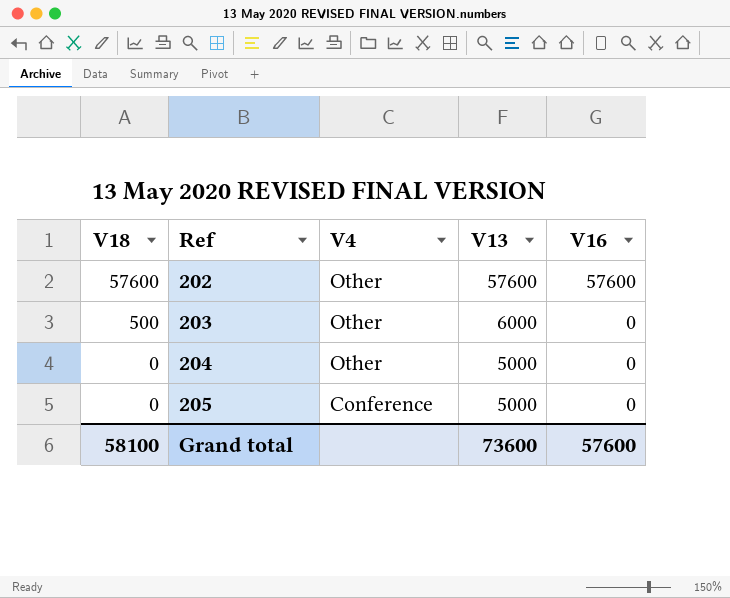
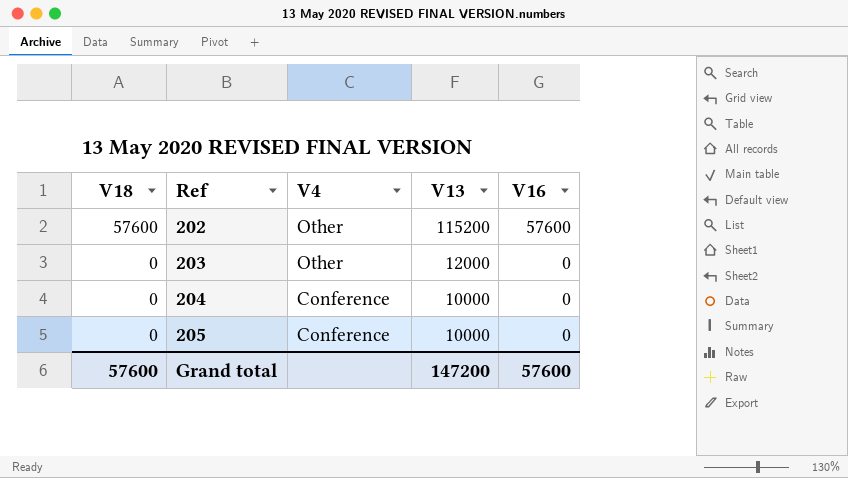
202 | V13: 57600 -> 115200
203 | V18: 500 -> 0
203 | V13: 6000 -> 12000
204 | V4: Other -> Conference
204 | V13: 5000 -> 10000
205 | V13: 5000 -> 10000
Grand total | V18: 58100 -> 57600
Grand total | V13: 73600 -> 147200

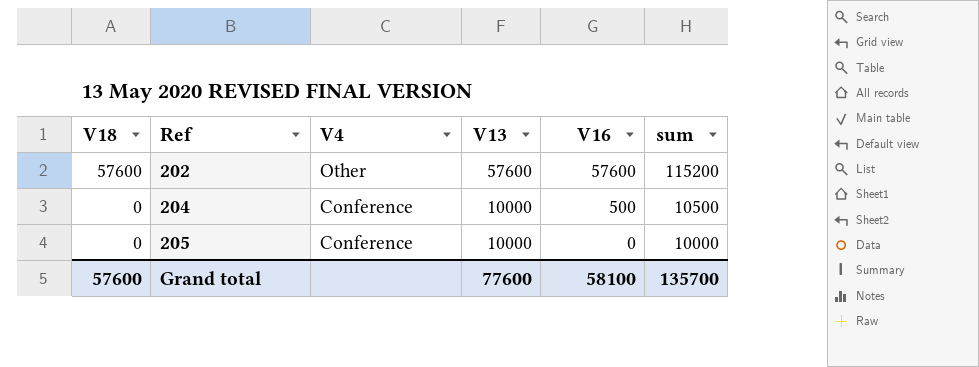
column sum | formula: none -> [V13] + [V16]
row 203: 0 | Other | 12000 | 0 -> none
202 | V13: 115200 -> 57600
204 | V16: 0 -> 500
Grand total | V13: 147200 -> 77600
Grand total | V16: 57600 -> 58100

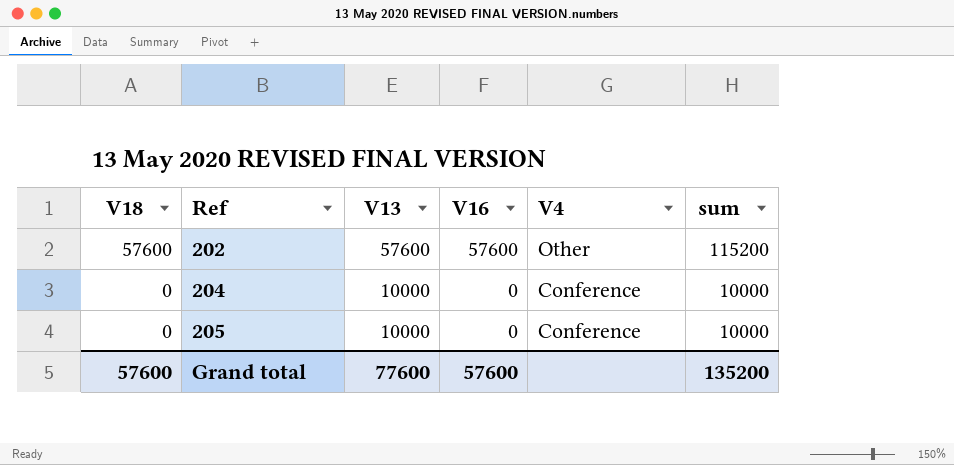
column V4 | position: 3 -> 5
204 | V16: 500 -> 0
204 | sum: 10500 -> 10000
Grand total | V16: 58100 -> 57600
Grand total | sum: 135700 -> 135200

